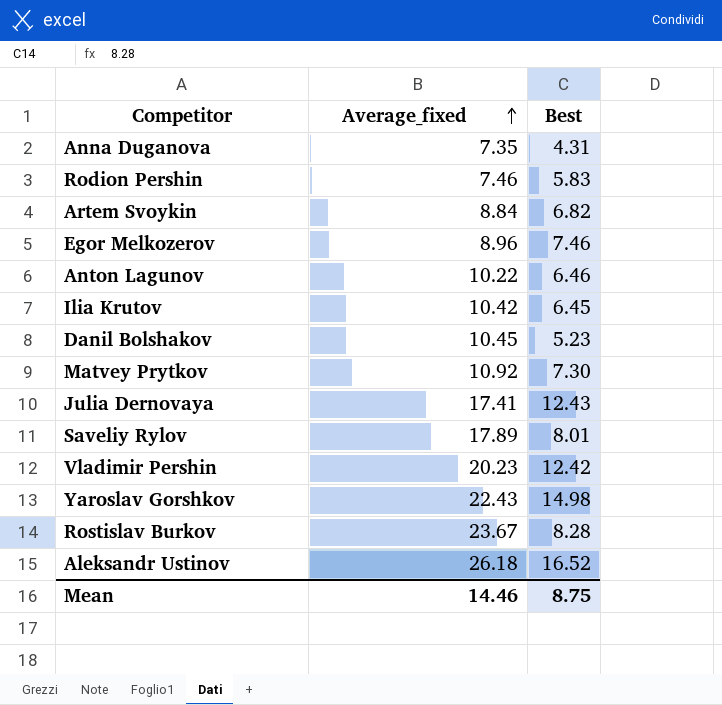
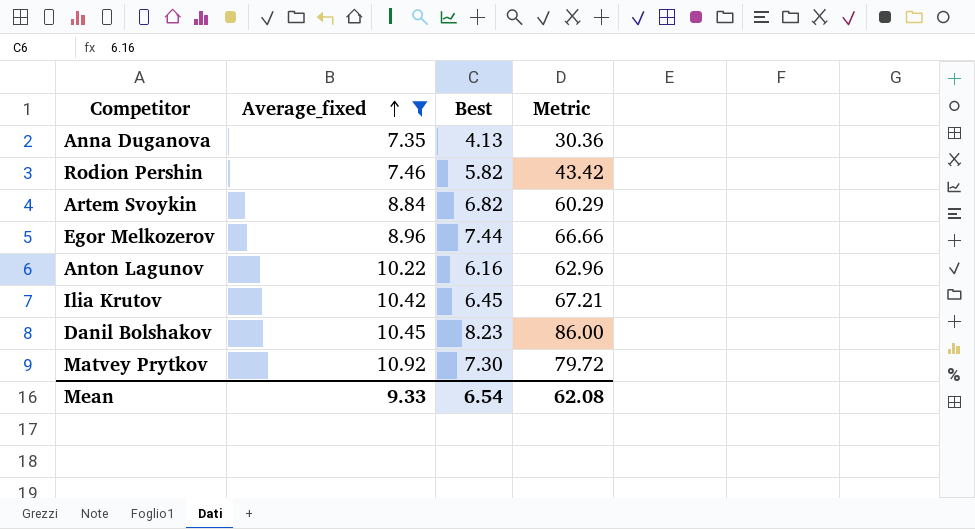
filter: none -> Average_fixed <= 10.92
column Metric | formula: none -> [Average_fixed] * [Best]
Anna Duganova | Best: 4.31 -> 4.13
Rodion Pershin | Best: 5.83 -> 5.82
Egor Melkozerov | Best: 7.46 -> 7.44
Anton Lagunov | Best: 6.46 -> 6.16
Danil Bolshakov | Best: 5.23 -> 8.23
Mean | Average_fixed: 14.46 -> 9.33
Mean | Best: 8.75 -> 6.54

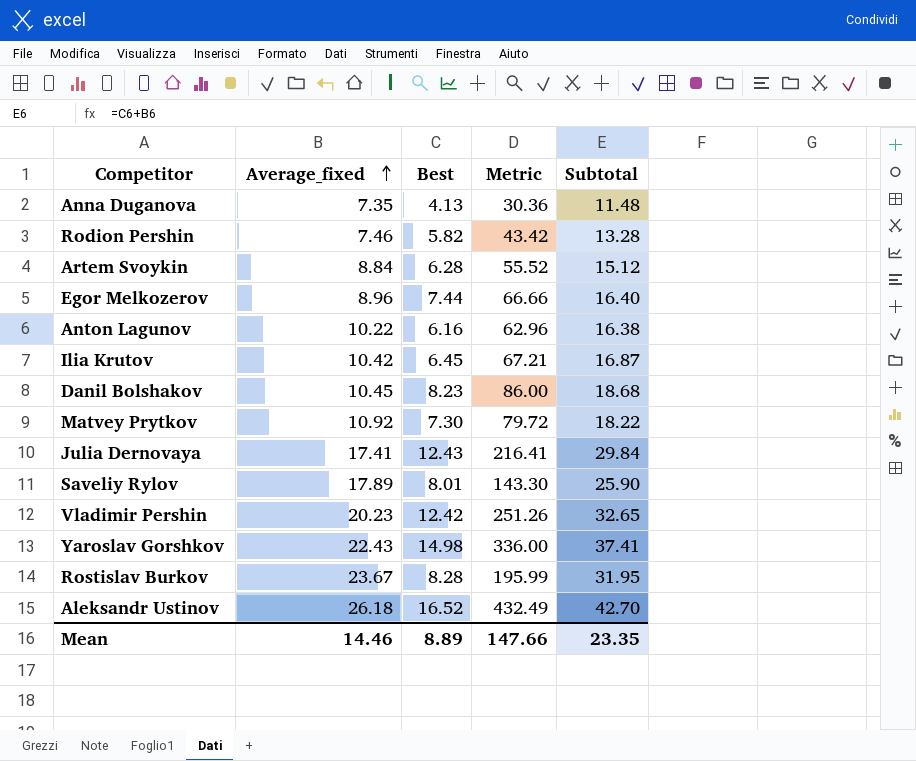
filter: Average_fixed <= 10.92 -> none
column Subtotal | formula: none -> [Average_fixed] + [Best]
Artem Svoykin | Best: 6.82 -> 6.28
Artem Svoykin | Metric: 60.29 -> 55.52
Mean | Average_fixed: 9.33 -> 14.46
Mean | Best: 6.54 -> 8.89
Mean | Metric: 62.08 -> 147.66

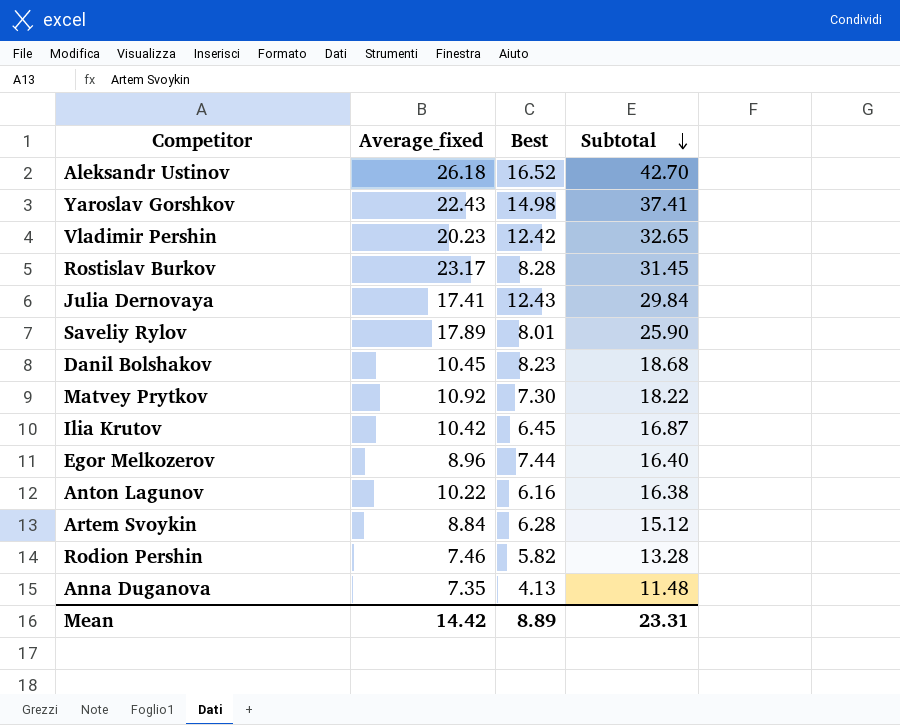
row order: Average_fixed ascending -> Subtotal descending
column Metric | formula: [Average_fixed] * [Best] -> none
Rostislav Burkov | Average_fixed: 23.67 -> 23.17
Rostislav Burkov | Subtotal: 31.95 -> 31.45
Mean | Average_fixed: 14.46 -> 14.42
Mean | Subtotal: 23.35 -> 23.31

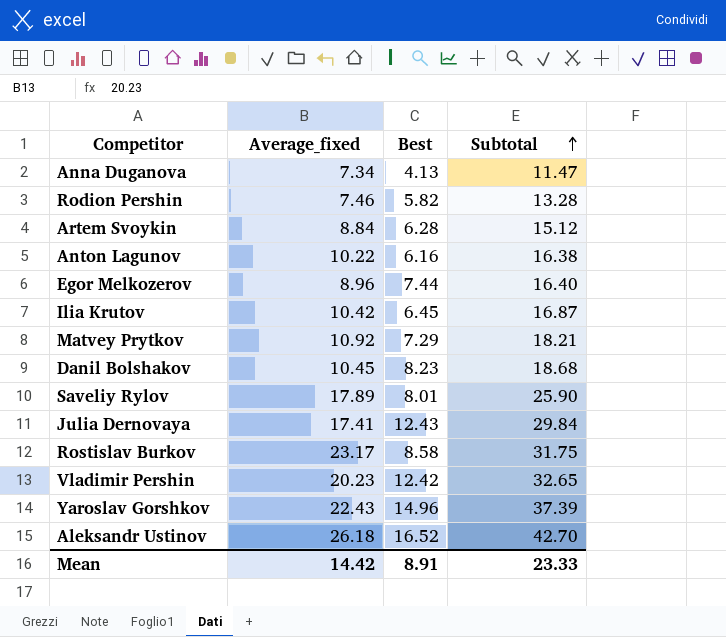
row order: Subtotal descending -> Subtotal ascending
Anna Duganova | Average_fixed: 7.35 -> 7.34
Anna Duganova | Subtotal: 11.48 -> 11.47
Matvey Prytkov | Best: 7.30 -> 7.29
Matvey Prytkov | Subtotal: 18.22 -> 18.21
Rostislav Burkov | Best: 8.28 -> 8.58
Rostislav Burkov | Subtotal: 31.45 -> 31.75
Yaroslav Gorshkov | Best: 14.98 -> 14.96
Yaroslav Gorshkov | Subtotal: 37.41 -> 37.39
Mean | Best: 8.89 -> 8.91
Mean | Subtotal: 23.31 -> 23.33

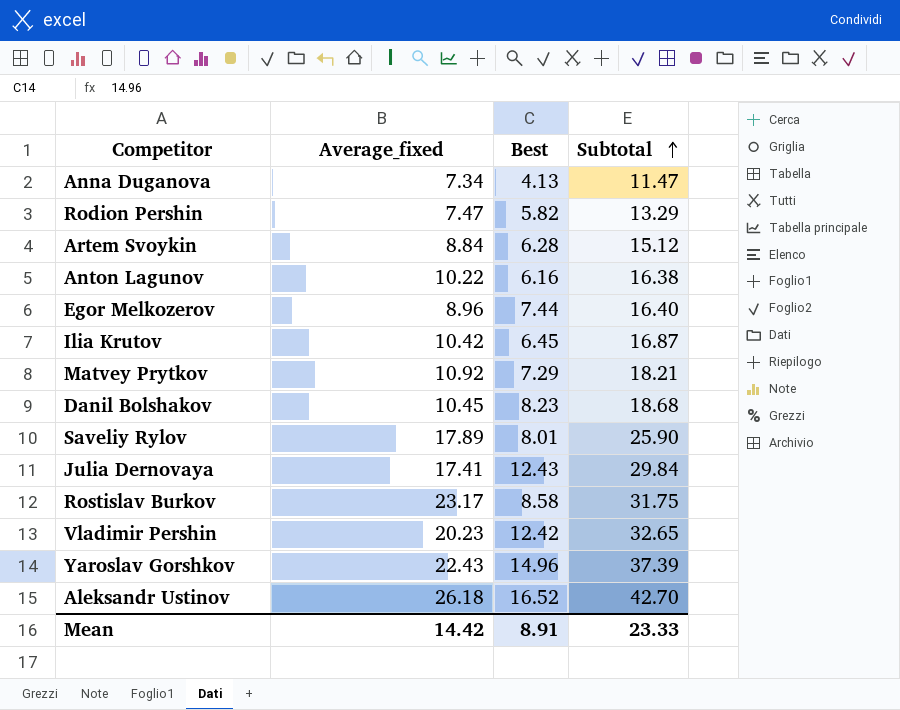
Rodion Pershin | Average_fixed: 7.46 -> 7.47
Rodion Pershin | Subtotal: 13.28 -> 13.29

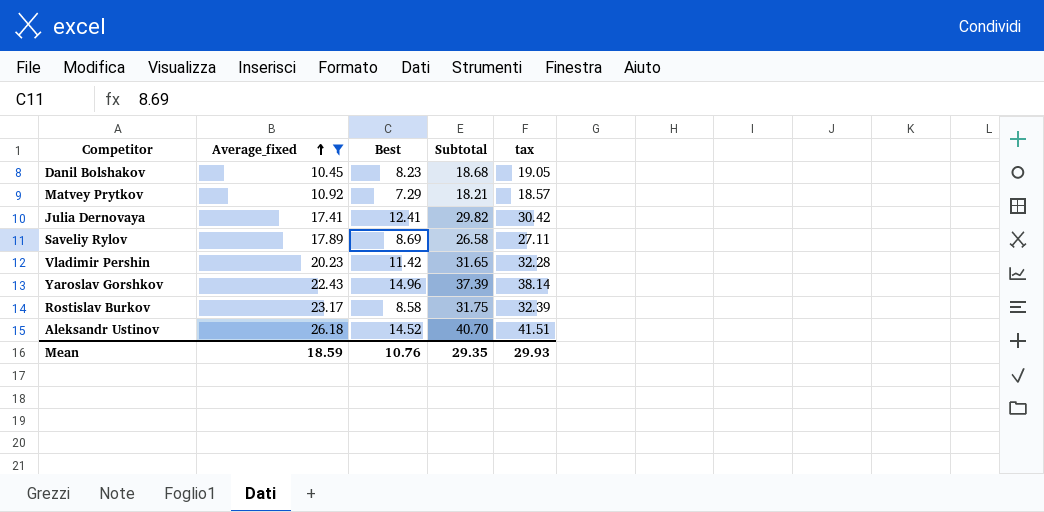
filter: none -> Average_fixed >= 10.45
row order: Subtotal ascending -> Average_fixed ascending
column tax | formula: none -> [Subtotal] * 1.02
Julia Dernovaya | Best: 12.43 -> 12.41
Julia Dernovaya | Subtotal: 29.84 -> 29.82
Saveliy Rylov | Best: 8.01 -> 8.69
Saveliy Rylov | Subtotal: 25.90 -> 26.58
Vladimir Pershin | Best: 12.42 -> 11.42
Vladimir Pershin | Subtotal: 32.65 -> 31.65
Aleksandr Ustinov | Best: 16.52 -> 14.52
Aleksandr Ustinov | Subtotal: 42.70 -> 40.70
Mean | Average_fixed: 14.42 -> 18.59
Mean | Best: 8.91 -> 10.76
Mean | Subtotal: 23.33 -> 29.35

